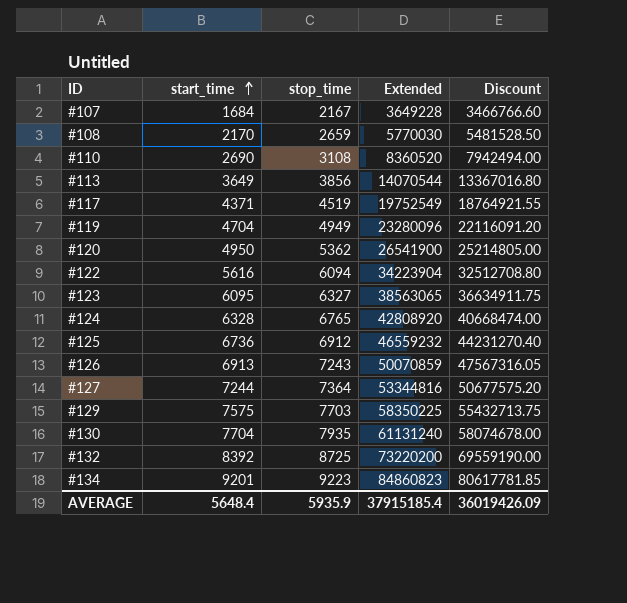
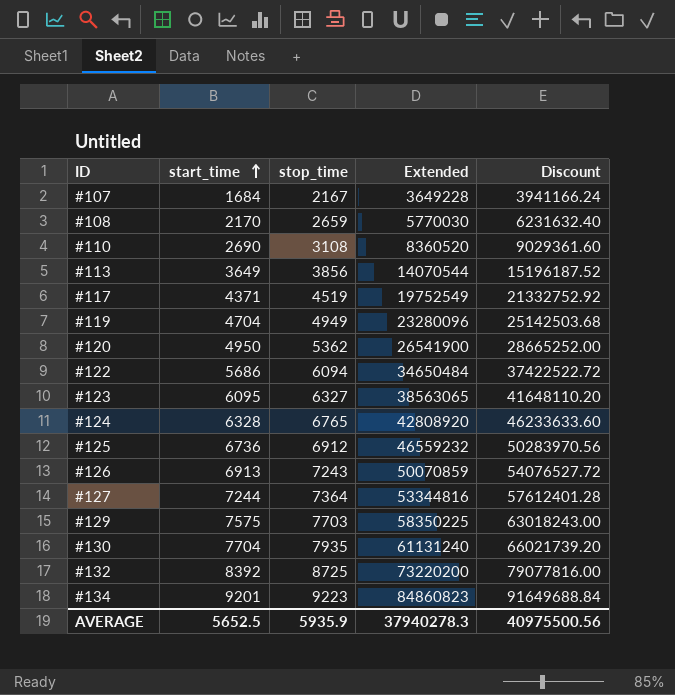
column Discount | formula: [Extended] * 0.95 -> [Extended] * 1.08
#122 | start_time: 5616 -> 5686
#122 | Extended: 34223904 -> 34650484
AVERAGE | start_time: 5648.4 -> 5652.5
AVERAGE | Extended: 37915185.4 -> 37940278.3
AVERAGE | Discount: 36019426.09 -> 40975500.56

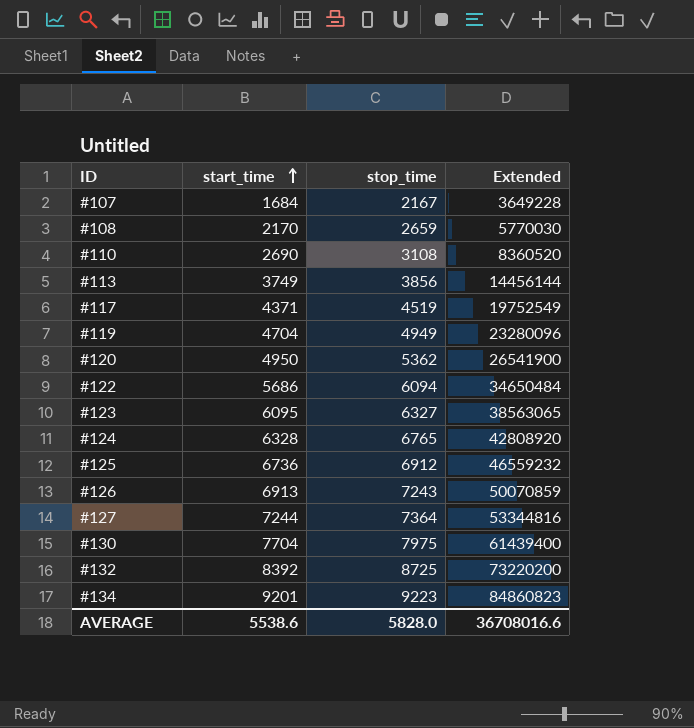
column Discount | formula: [Extended] * 1.08 -> none
row #129: 7575 | 7703 | 58350225 | 63018243.00 -> none
#113 | start_time: 3649 -> 3749
#113 | Extended: 14070544 -> 14456144
#130 | stop_time: 7935 -> 7975
#130 | Extended: 61131240 -> 61439400
AVERAGE | start_time: 5652.5 -> 5538.6
AVERAGE | stop_time: 5935.9 -> 5828.0
AVERAGE | Extended: 37940278.3 -> 36708016.6

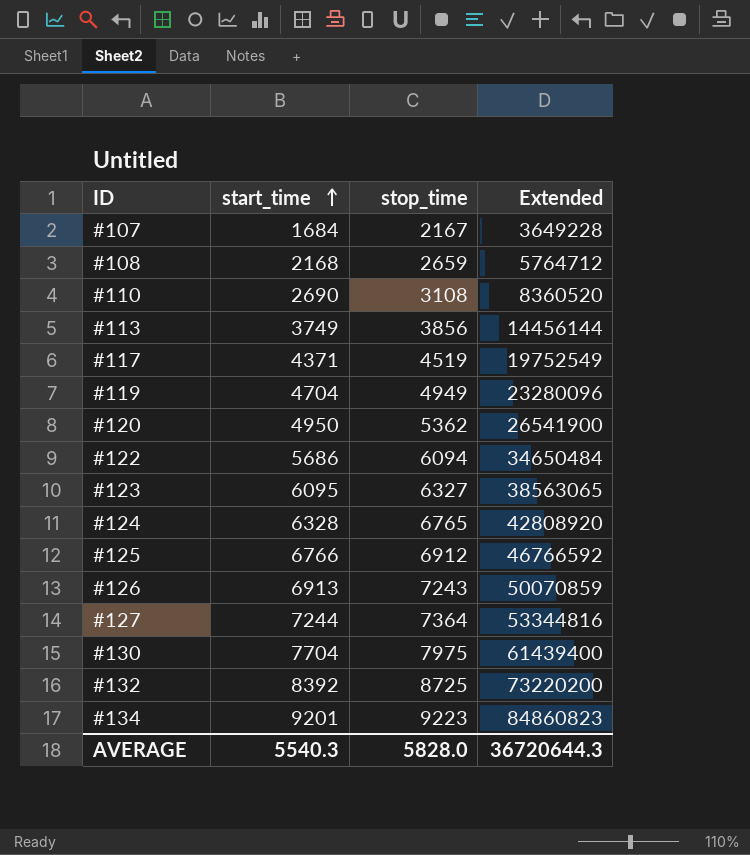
#108 | start_time: 2170 -> 2168
#108 | Extended: 5770030 -> 5764712
#125 | start_time: 6736 -> 6766
#125 | Extended: 46559232 -> 46766592
AVERAGE | start_time: 5538.6 -> 5540.3
AVERAGE | Extended: 36708016.6 -> 36720644.3

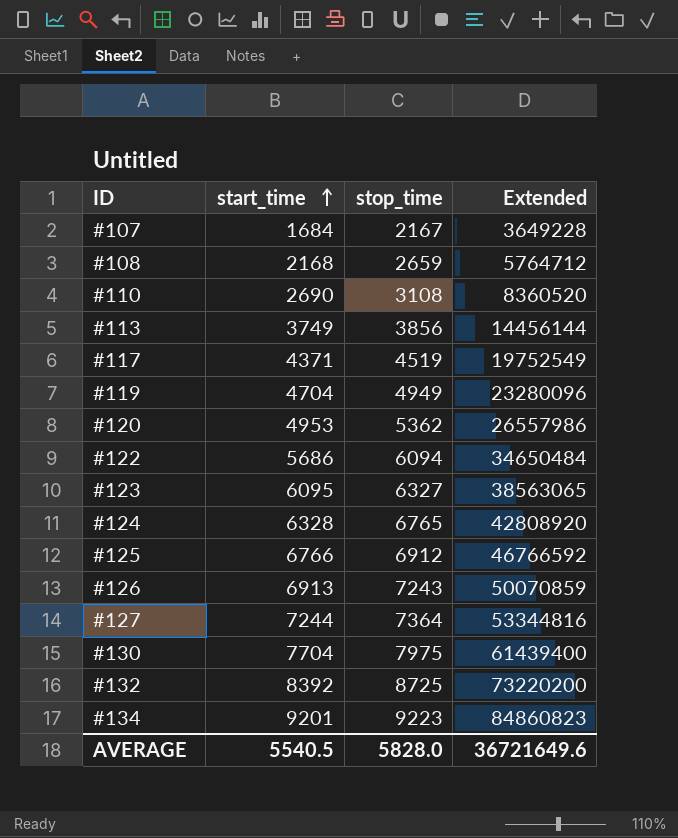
#120 | start_time: 4950 -> 4953
#120 | Extended: 26541900 -> 26557986
AVERAGE | start_time: 5540.3 -> 5540.5
AVERAGE | Extended: 36720644.3 -> 36721649.6

